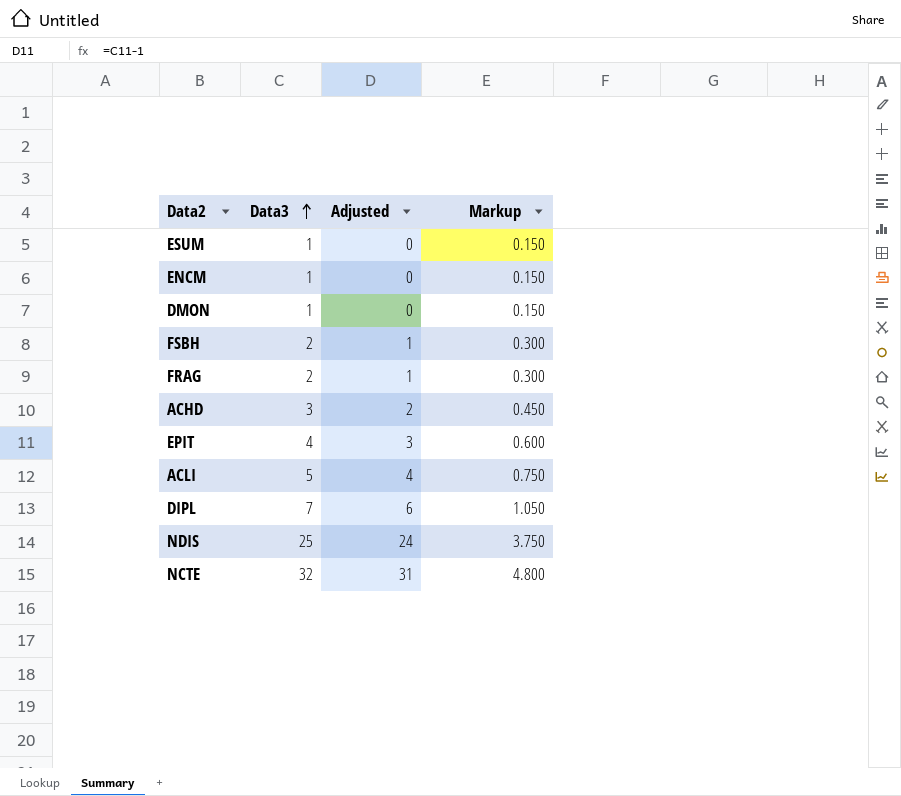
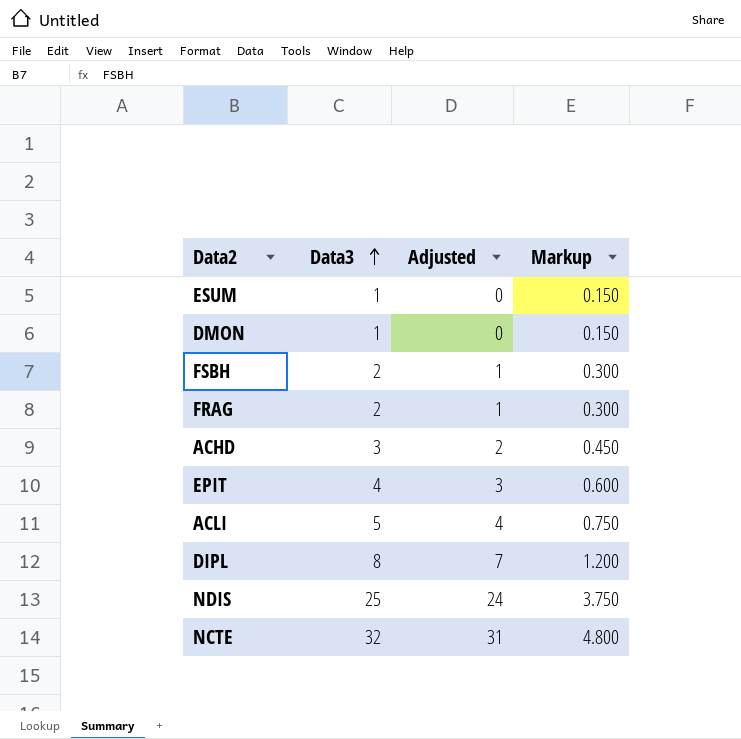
row ENCM: 1 | 0 | 0.150 -> none
DIPL | Data3: 7 -> 8
DIPL | Adjusted: 6 -> 7
DIPL | Markup: 1.050 -> 1.200

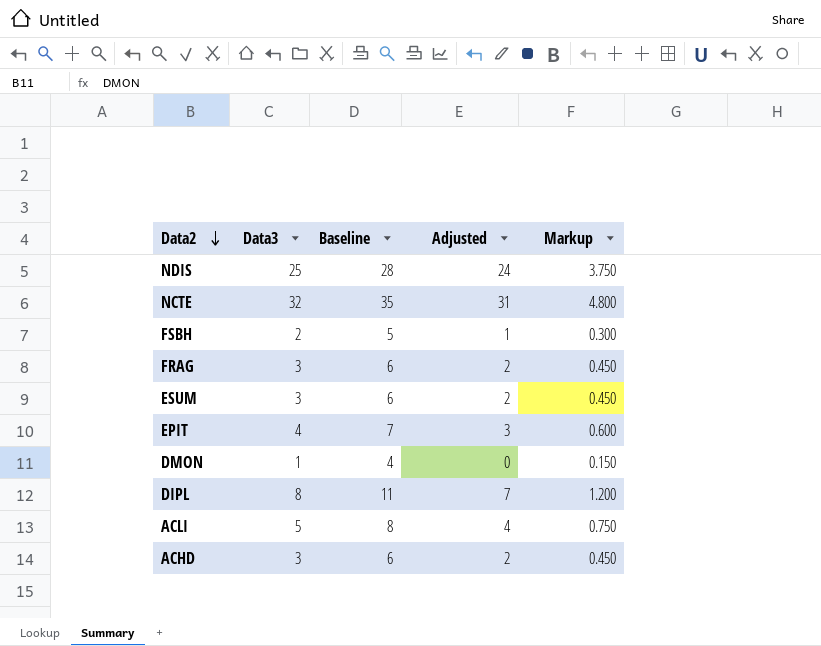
row order: Data3 ascending -> Data2 descending
column Baseline | formula: none -> [Data3] + 3
FRAG | Data3: 2 -> 3
FRAG | Adjusted: 1 -> 2
FRAG | Markup: 0.300 -> 0.450
ESUM | Data3: 1 -> 3
ESUM | Adjusted: 0 -> 2
ESUM | Markup: 0.150 -> 0.450

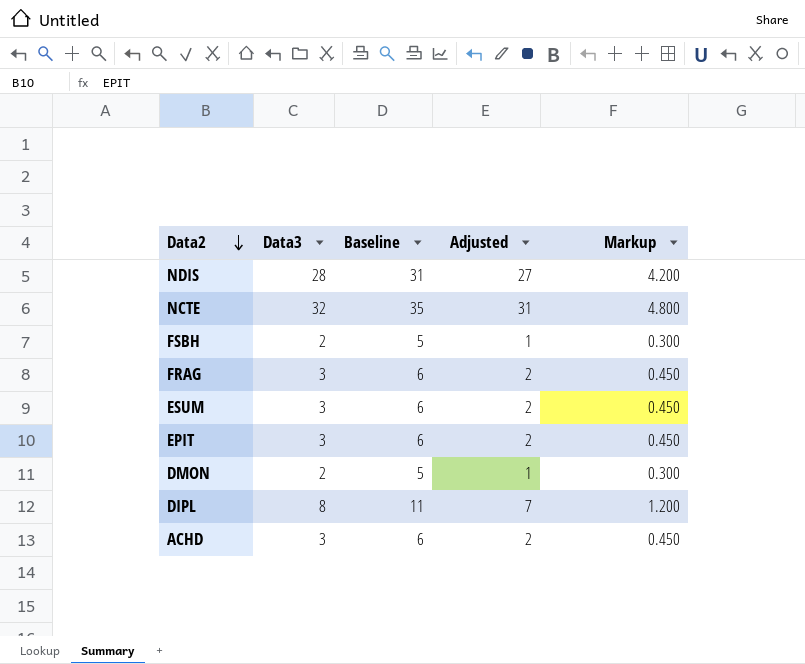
row ACLI: 5 | 8 | 4 | 0.750 -> none
NDIS | Data3: 25 -> 28
NDIS | Baseline: 28 -> 31
NDIS | Adjusted: 24 -> 27
NDIS | Markup: 3.750 -> 4.200
EPIT | Data3: 4 -> 3
EPIT | Baseline: 7 -> 6
EPIT | Adjusted: 3 -> 2
EPIT | Markup: 0.600 -> 0.450
DMON | Data3: 1 -> 2
DMON | Baseline: 4 -> 5
DMON | Adjusted: 0 -> 1
DMON | Markup: 0.150 -> 0.300

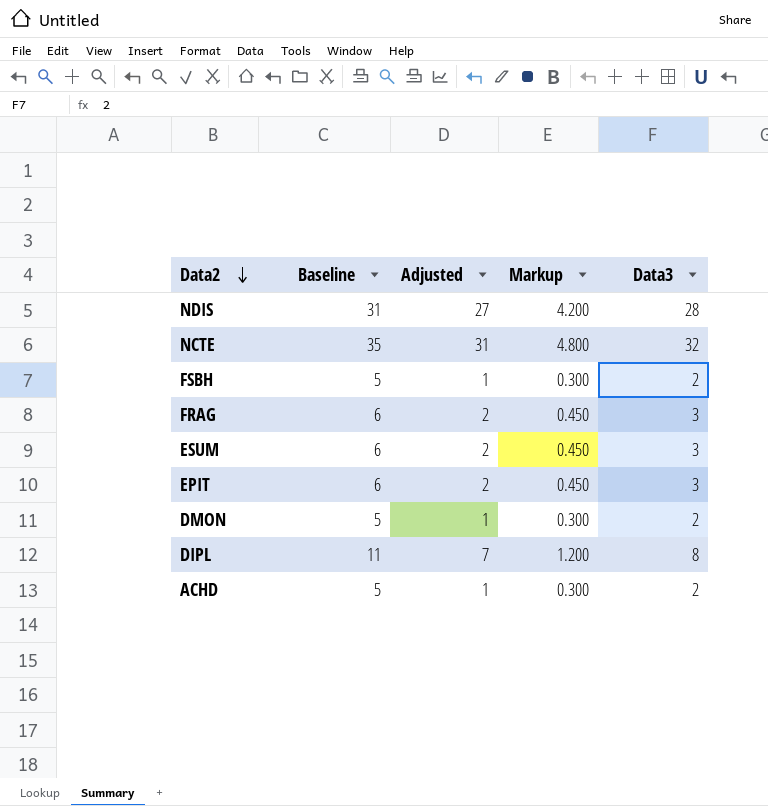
column Data3 | position: 2 -> 5
ACHD | Baseline: 6 -> 5
ACHD | Adjusted: 2 -> 1
ACHD | Markup: 0.450 -> 0.300
ACHD | Data3: 3 -> 2

